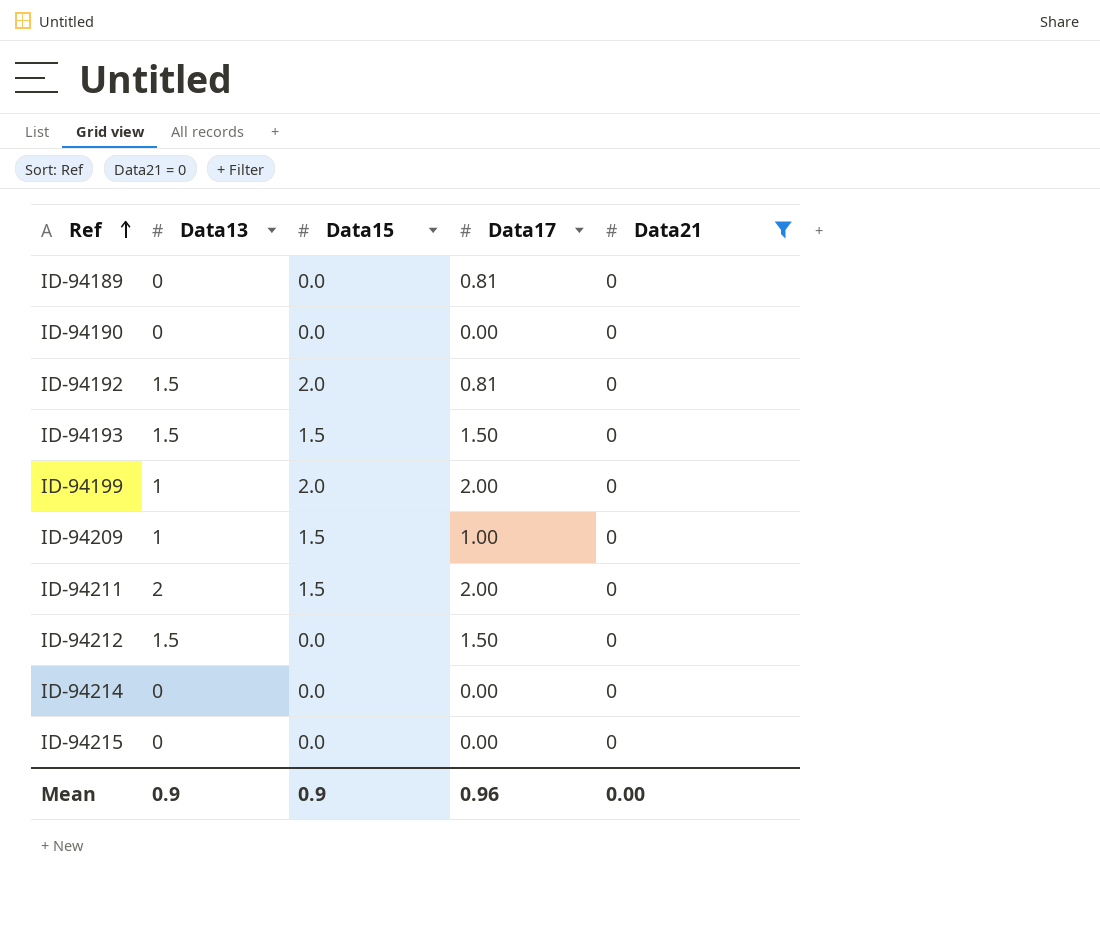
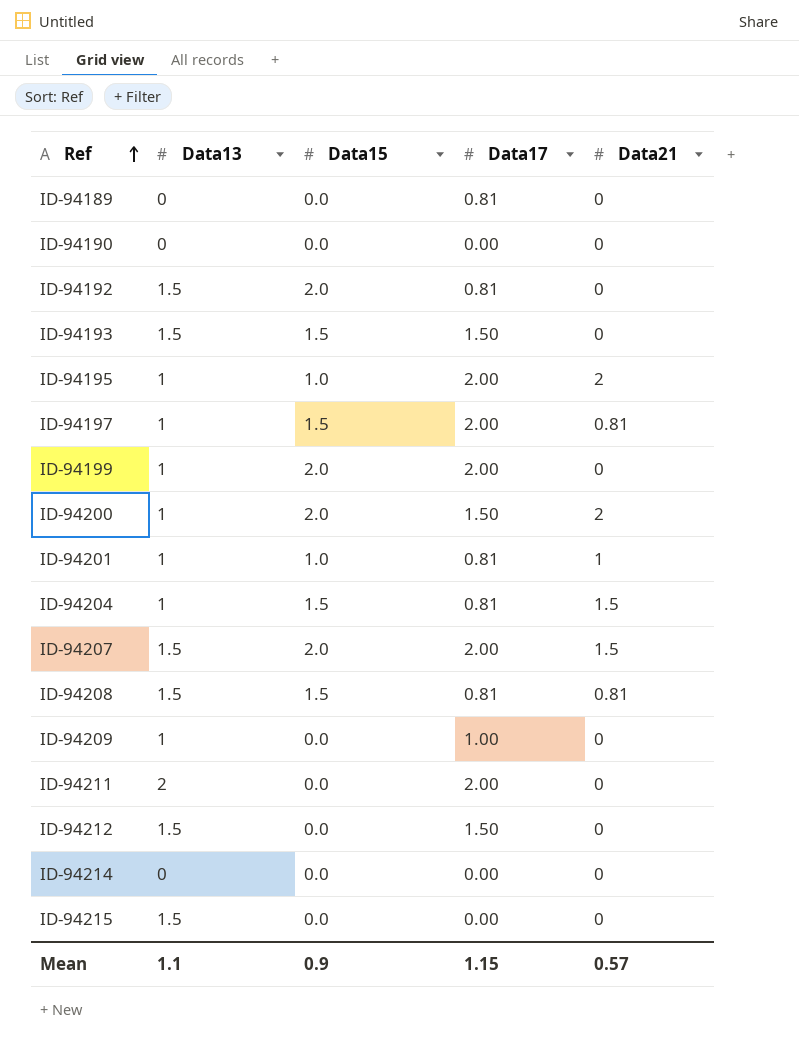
filter: Data21 = 0 -> none
ID-94209 | Data15: 1.5 -> 0.0
ID-94211 | Data15: 1.5 -> 0.0
ID-94215 | Data13: 0 -> 1.5
Mean | Data13: 0.9 -> 1.1
Mean | Data17: 0.96 -> 1.15
Mean | Data21: 0.00 -> 0.57

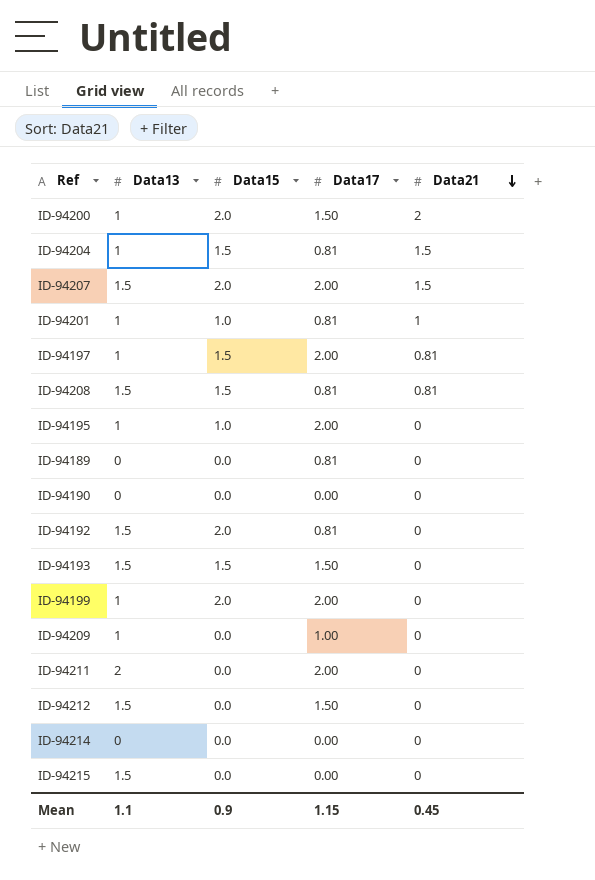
row order: Ref ascending -> Data21 descending
ID-94195 | Data21: 2 -> 0
Mean | Data21: 0.57 -> 0.45

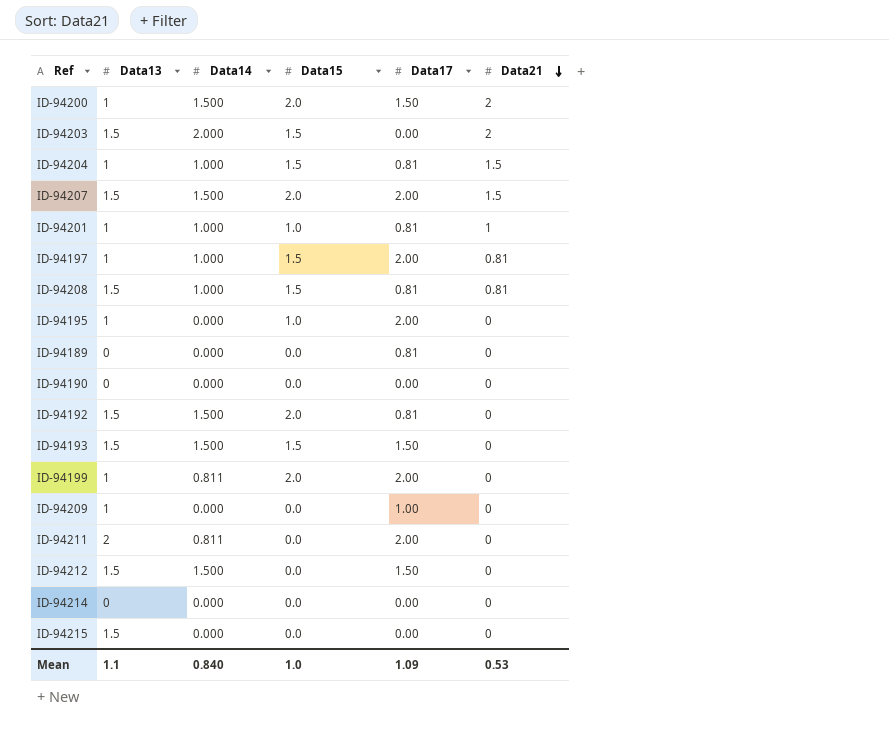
column Data14 | position: none -> 3
row ID-94203: none -> 1.5 | 2.000 | 1.5 | 0.00 | 2
Mean | Data15: 0.9 -> 1.0
Mean | Data17: 1.15 -> 1.09
Mean | Data21: 0.45 -> 0.53

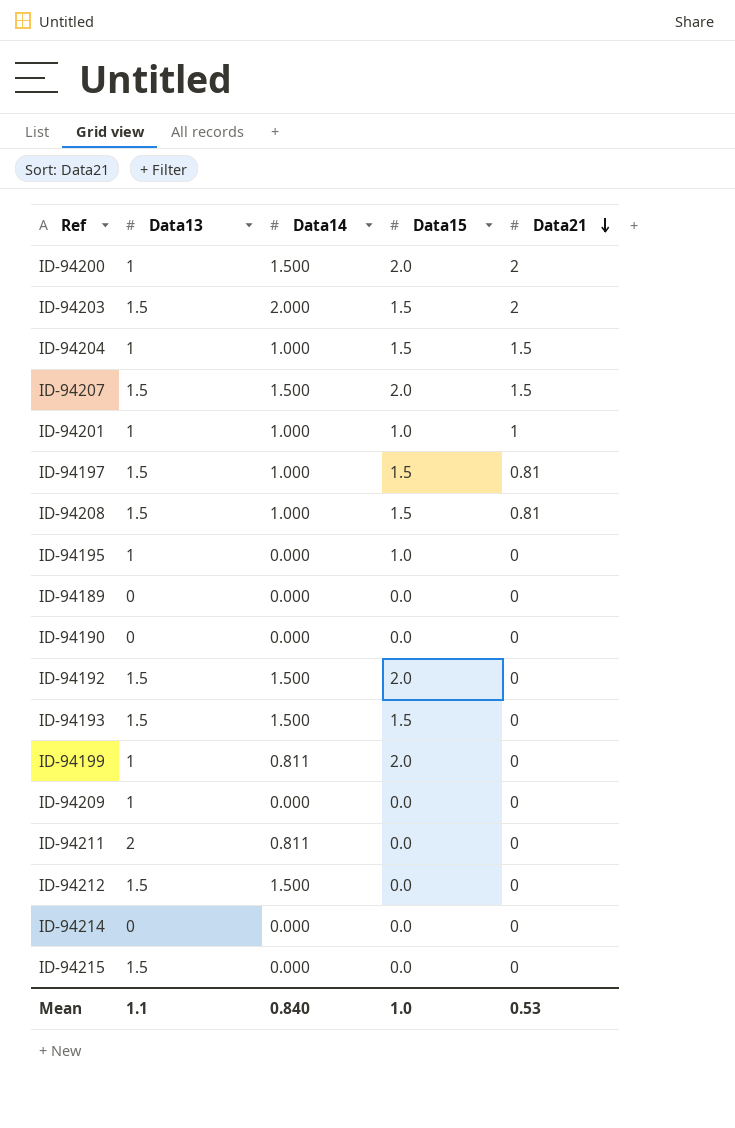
column Data17 | position: 5 -> none
ID-94197 | Data13: 1 -> 1.5

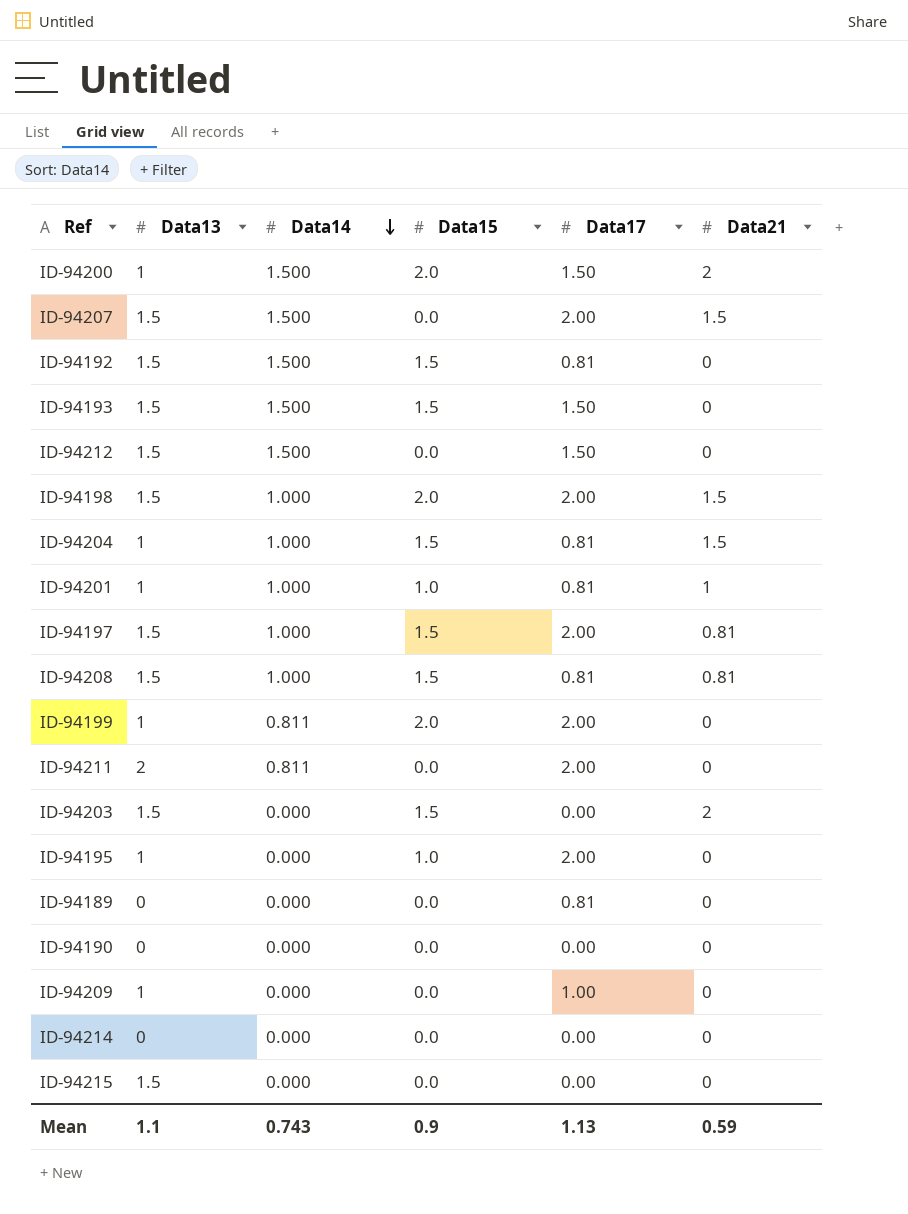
row order: Data21 descending -> Data14 descending
column Data17 | position: none -> 5
ID-94207 | Data15: 2.0 -> 0.0
ID-94192 | Data15: 2.0 -> 1.5
row ID-94198: none -> 1.5 | 1.000 | 2.0 | 2.00 | 1.5
ID-94203 | Data14: 2.000 -> 0.000
Mean | Data14: 0.840 -> 0.743
Mean | Data15: 1.0 -> 0.9
Mean | Data21: 0.53 -> 0.59

